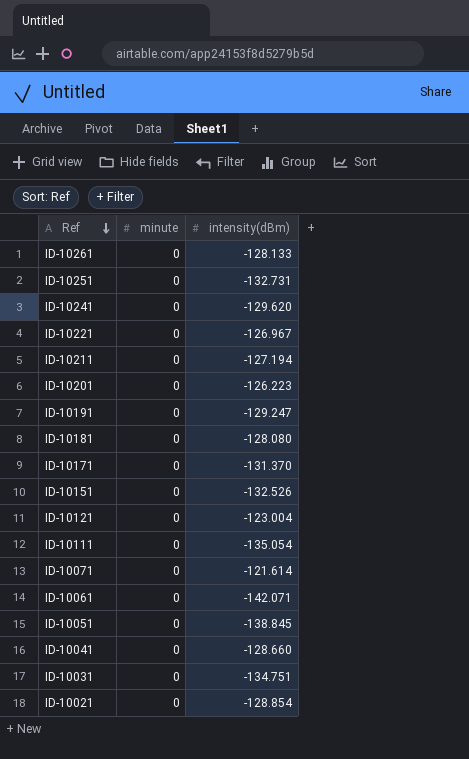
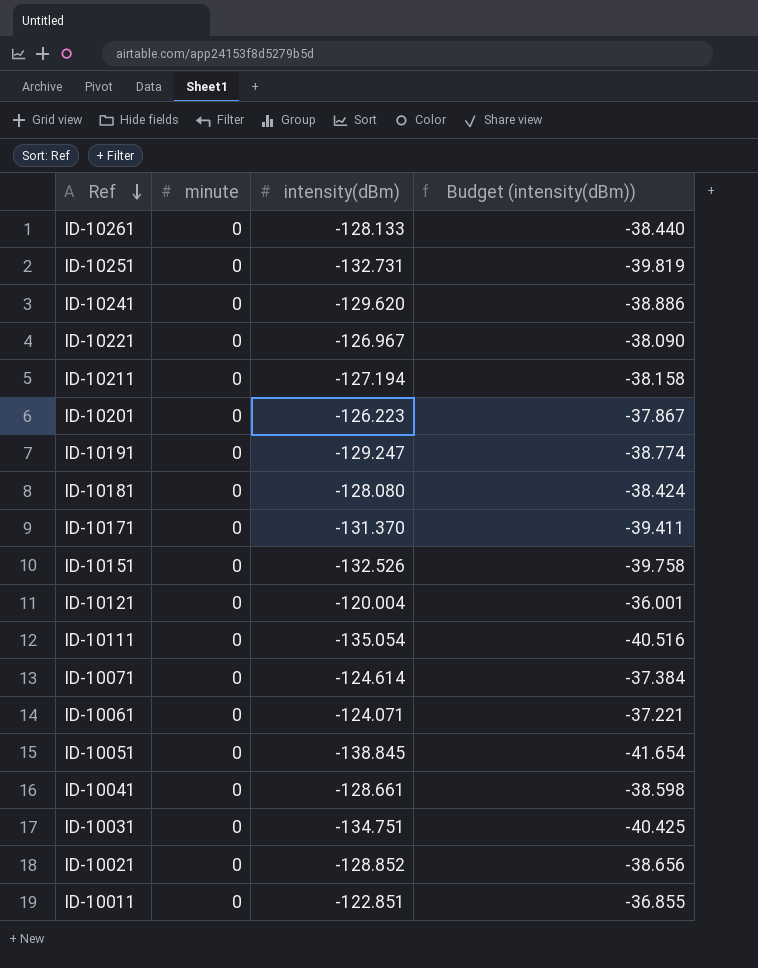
column Budget (intensity(dBm)) | formula: none -> [intensity(dBm)] * 0.3
ID-10121 | intensity(dBm): -123.004 -> -120.004
ID-10071 | intensity(dBm): -121.614 -> -124.614
ID-10061 | intensity(dBm): -142.071 -> -124.071
ID-10041 | intensity(dBm): -128.660 -> -128.661
ID-10021 | intensity(dBm): -128.854 -> -128.852
row ID-10011: none -> 0 | -122.851 | -36.855

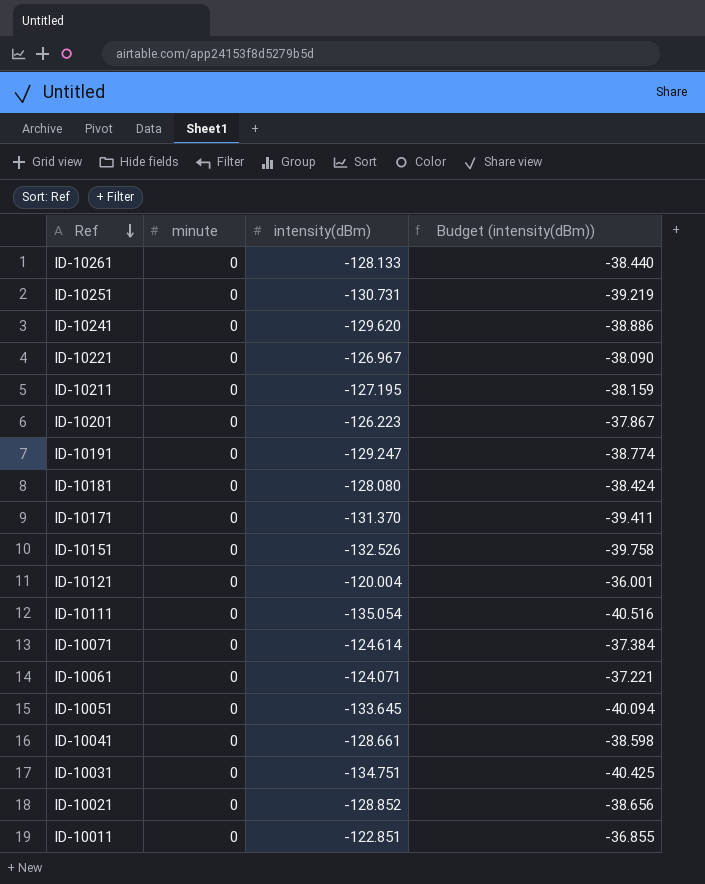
ID-10251 | intensity(dBm): -132.731 -> -130.731
ID-10251 | Budget (intensity(dBm)): -39.819 -> -39.219
ID-10211 | intensity(dBm): -127.194 -> -127.195
ID-10211 | Budget (intensity(dBm)): -38.158 -> -38.159
ID-10051 | intensity(dBm): -138.845 -> -133.645
ID-10051 | Budget (intensity(dBm)): -41.654 -> -40.094

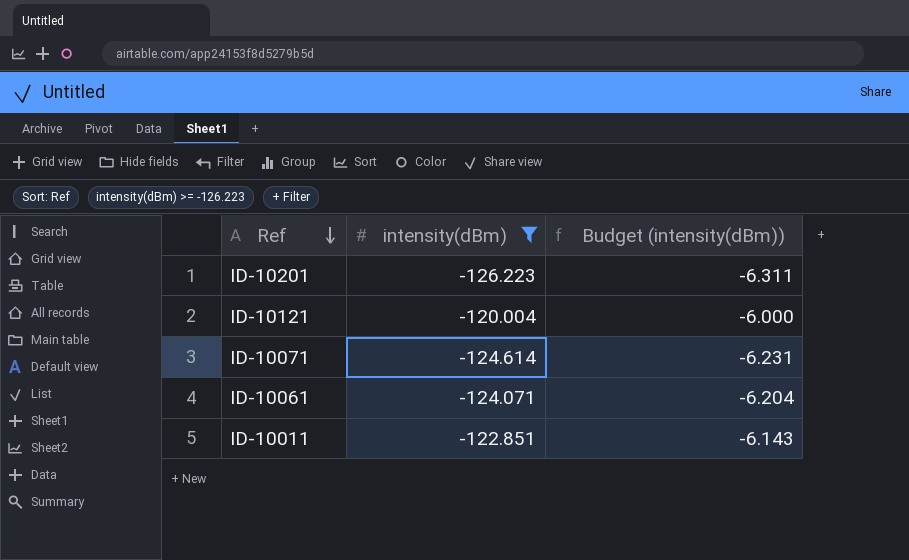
filter: none -> intensity(dBm) >= -126.223
column minute | position: 2 -> none
column Budget (intensity(dBm)) | formula: [intensity(dBm)] * 0.3 -> [intensity(dBm)] * 0.05

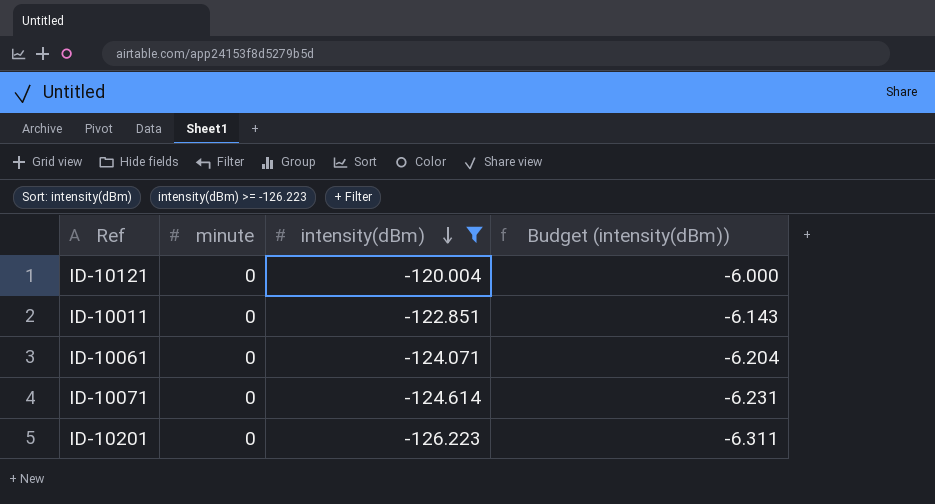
row order: Ref descending -> intensity(dBm) descending
column minute | position: none -> 2

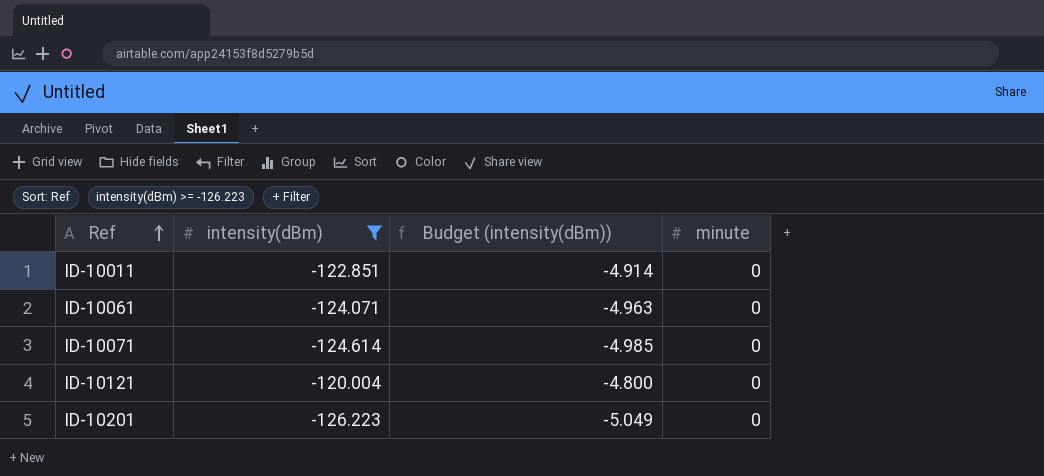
row order: intensity(dBm) descending -> Ref ascending
column Budget (intensity(dBm)) | formula: [intensity(dBm)] * 0.05 -> [intensity(dBm)] * 0.04
column minute | position: 2 -> 4

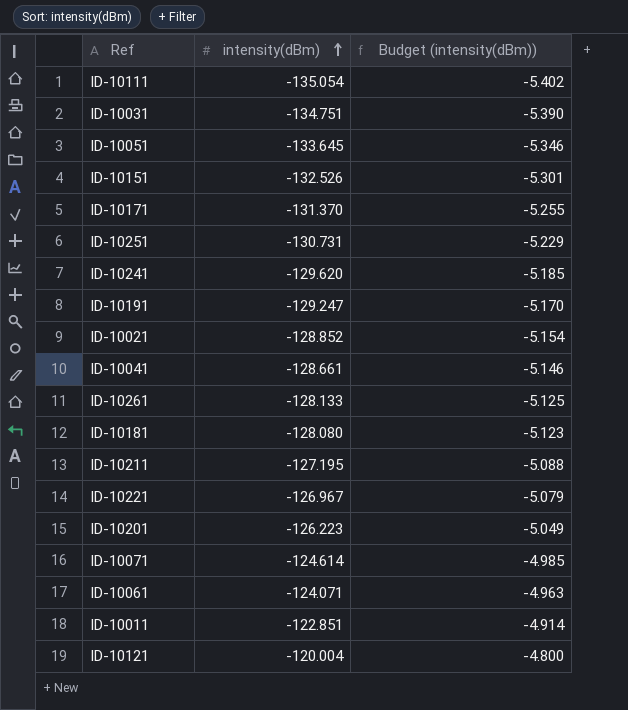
filter: intensity(dBm) >= -126.223 -> none
row order: Ref ascending -> intensity(dBm) ascending
column minute | position: 4 -> none

